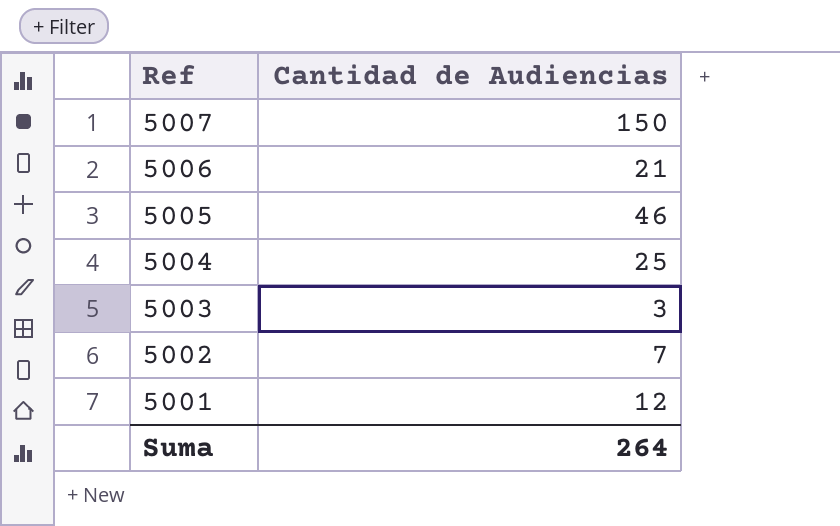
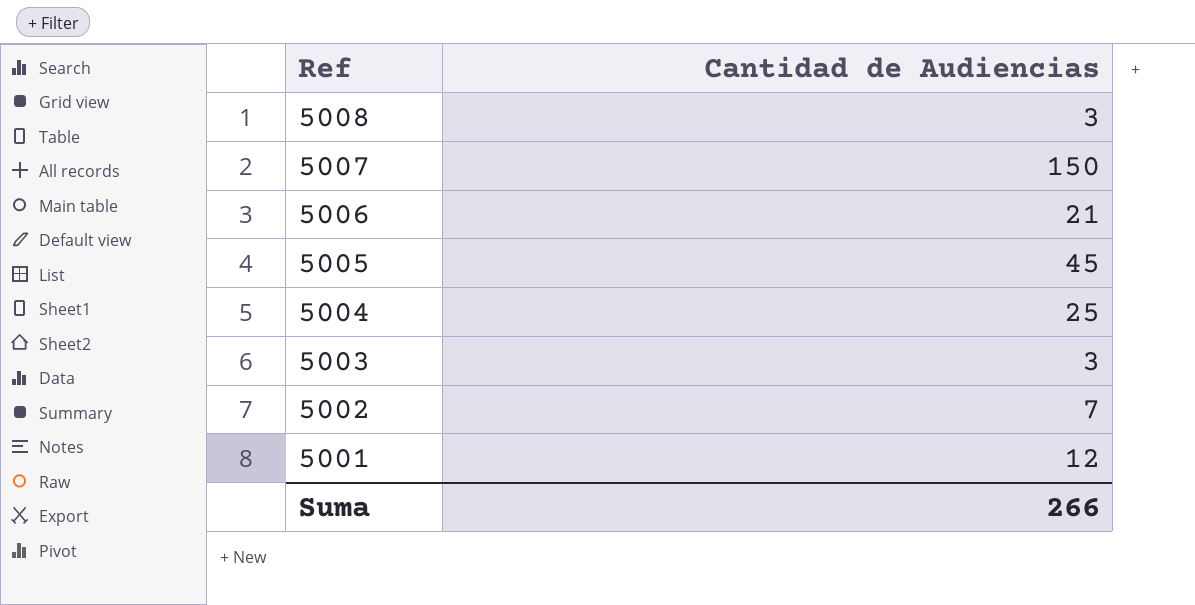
row 5008: none -> 3
5005 | Cantidad de Audiencias: 46 -> 45
Suma | Cantidad de Audiencias: 264 -> 266

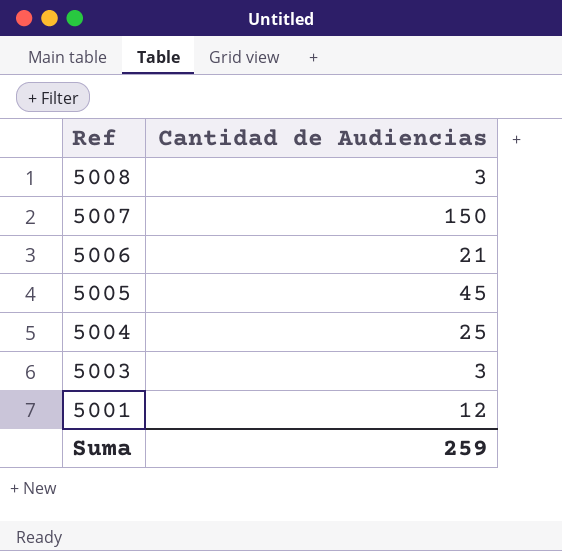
row 5002: 7 -> none
Suma | Cantidad de Audiencias: 266 -> 259

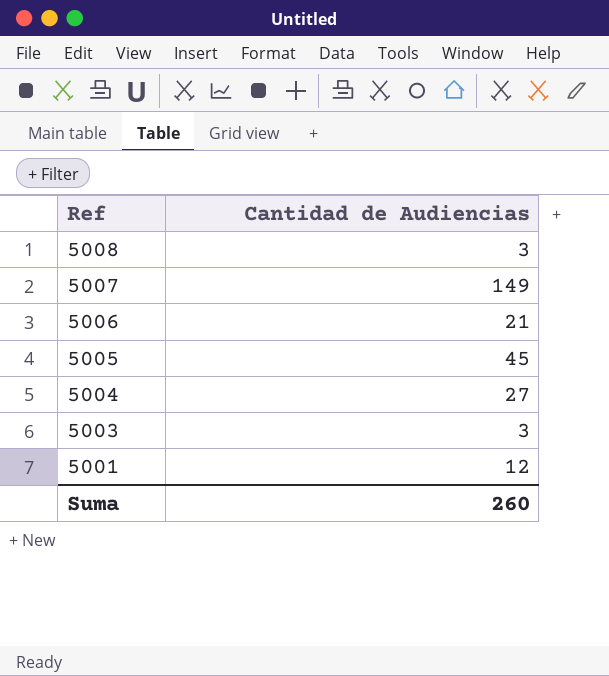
5007 | Cantidad de Audiencias: 150 -> 149
5004 | Cantidad de Audiencias: 25 -> 27
Suma | Cantidad de Audiencias: 259 -> 260

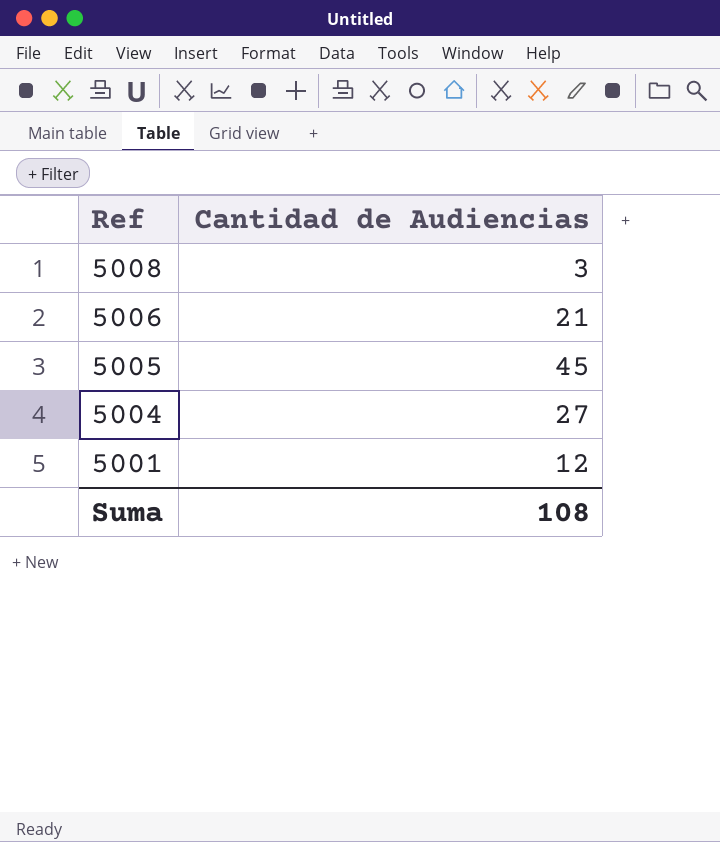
row 5007: 149 -> none
row 5003: 3 -> none
Suma | Cantidad de Audiencias: 260 -> 108

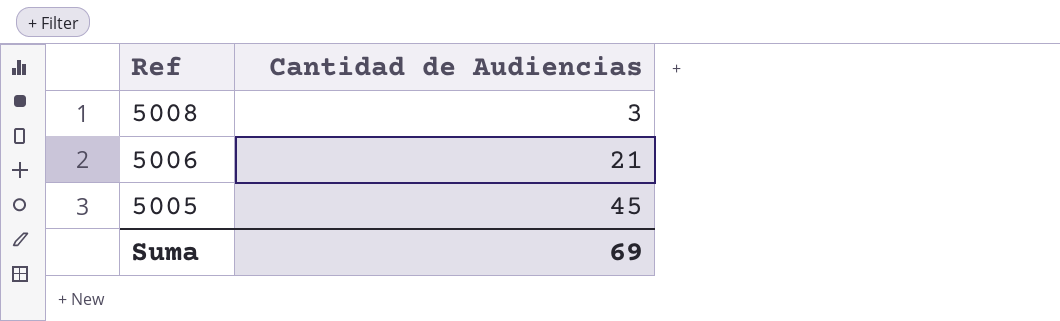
row 5004: 27 -> none
row 5001: 12 -> none
Suma | Cantidad de Audiencias: 108 -> 69

